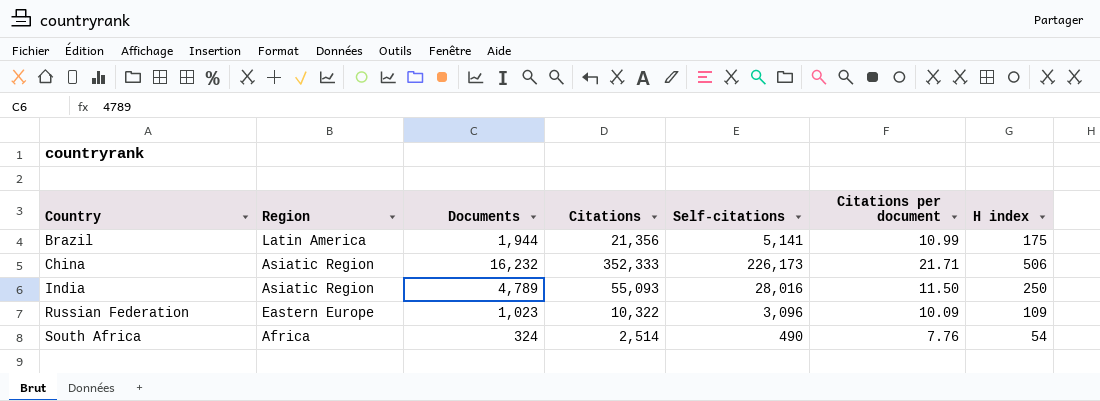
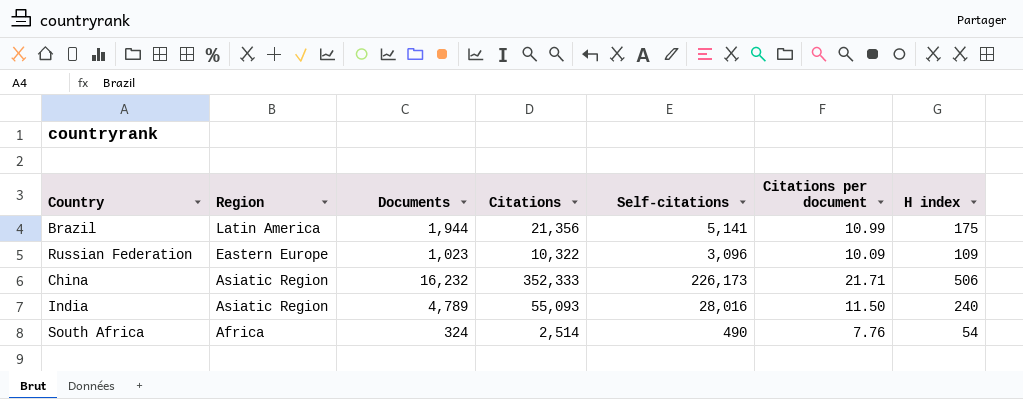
row order: Country ascending -> Region descending
India | H index: 250 -> 240

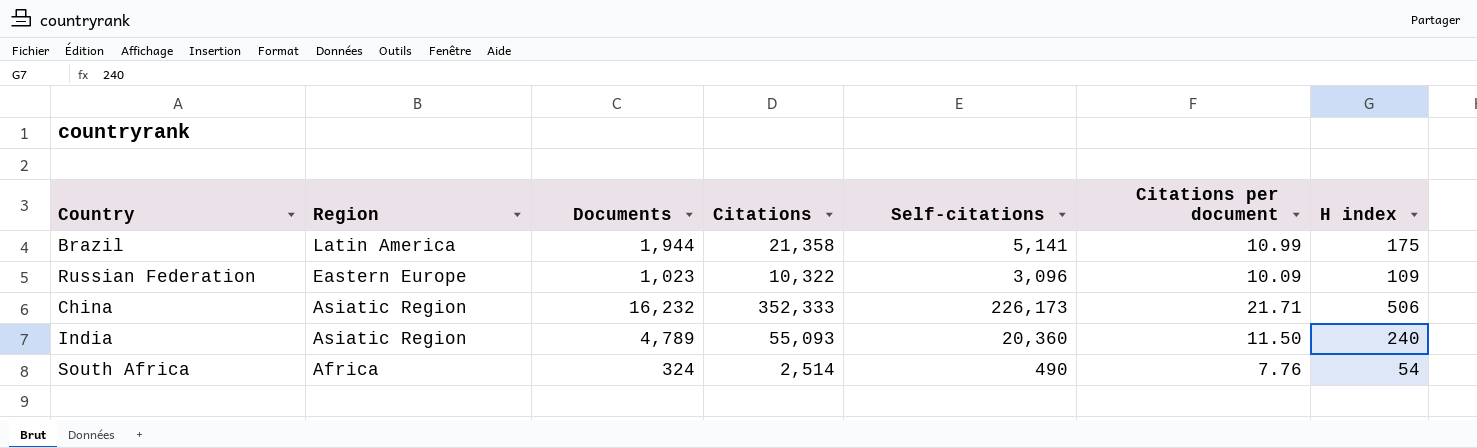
Brazil | Citations: 21,356 -> 21,358
India | Self-citations: 28,016 -> 20,360

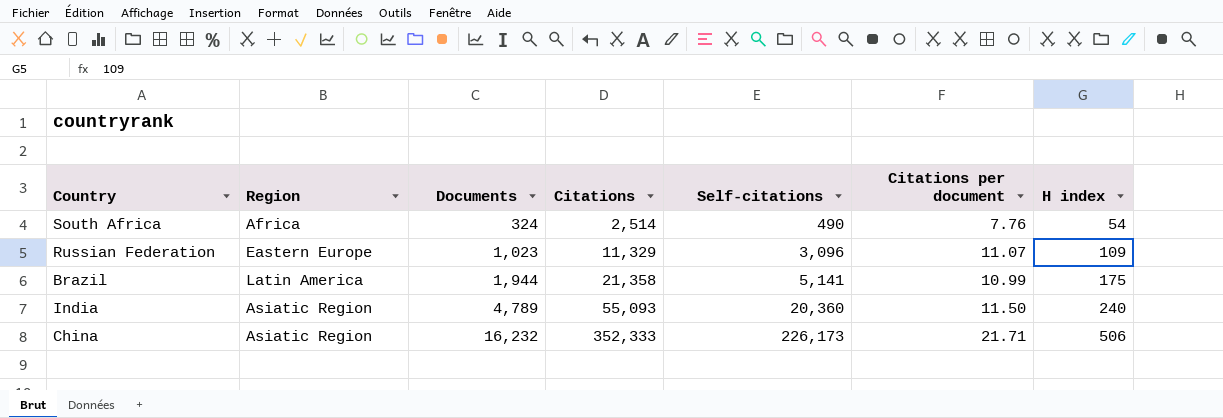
row order: Region descending -> Documents ascending
Russian Federation | Citations: 10,322 -> 11,329
Russian Federation | Citations per document: 10.09 -> 11.07

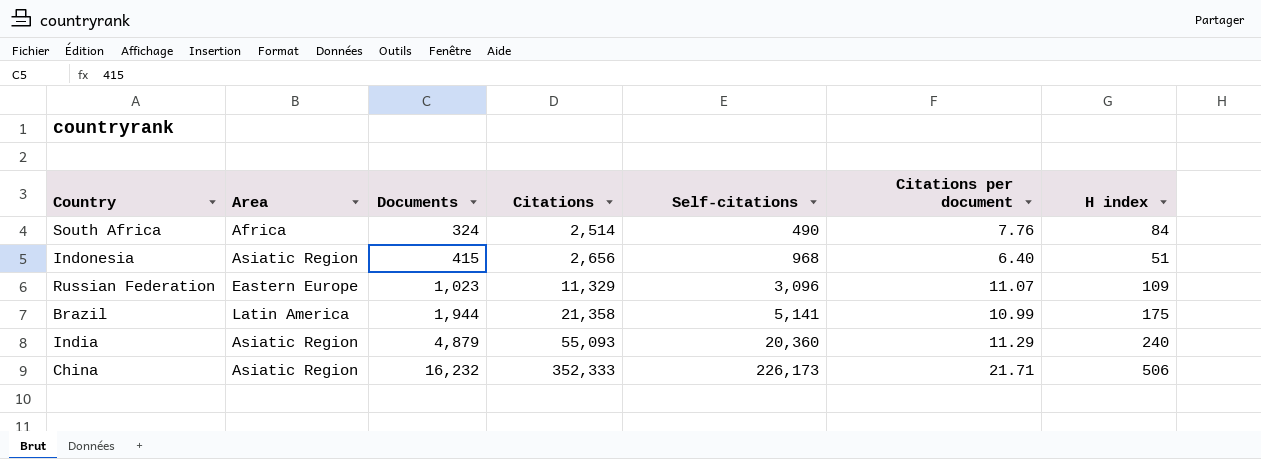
column name: Region -> Area
South Africa | H index: 54 -> 84
row Indonesia: none -> Asiatic Region | 415 | 2,656 | 968 | 6.40 | 51
India | Documents: 4,789 -> 4,879
India | Citations per document: 11.50 -> 11.29

